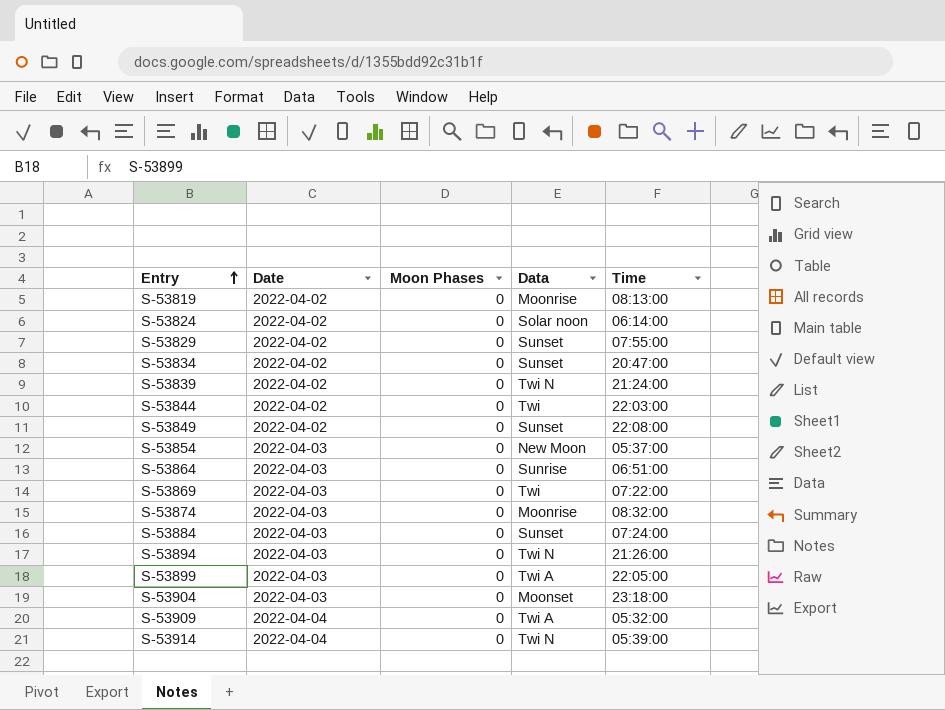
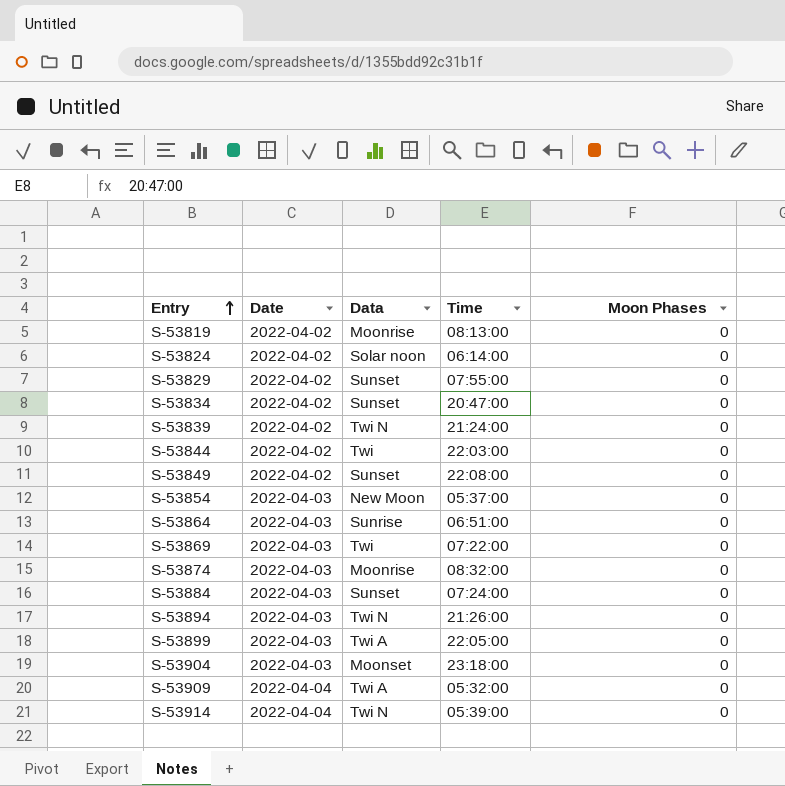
column Moon Phases | position: 3 -> 5

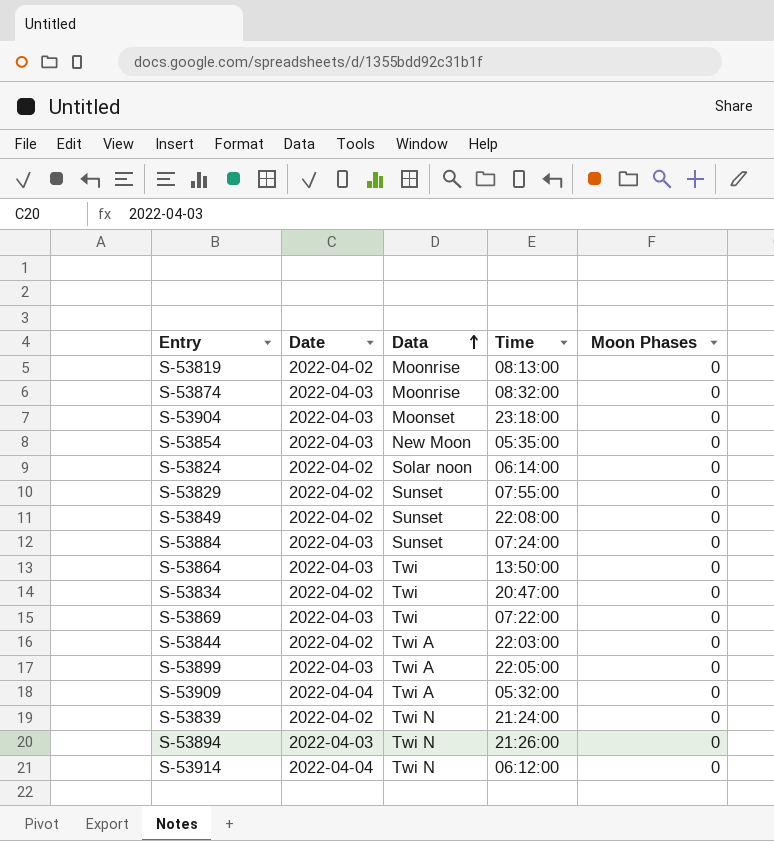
row order: Entry ascending -> Data ascending
S-53854 | Time: 05:37:00 -> 05:35:00
S-53864 | Data: Sunrise -> Twi
S-53864 | Time: 06:51:00 -> 13:50:00
S-53834 | Data: Sunset -> Twi
S-53844 | Data: Twi -> Twi A
S-53914 | Time: 05:39:00 -> 06:12:00

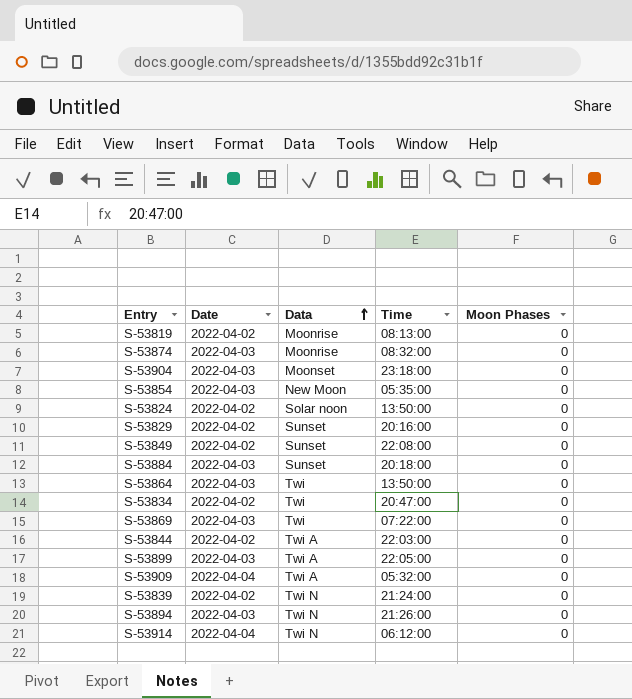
S-53824 | Time: 06:14:00 -> 13:50:00
S-53829 | Time: 07:55:00 -> 20:16:00
S-53884 | Time: 07:24:00 -> 20:18:00

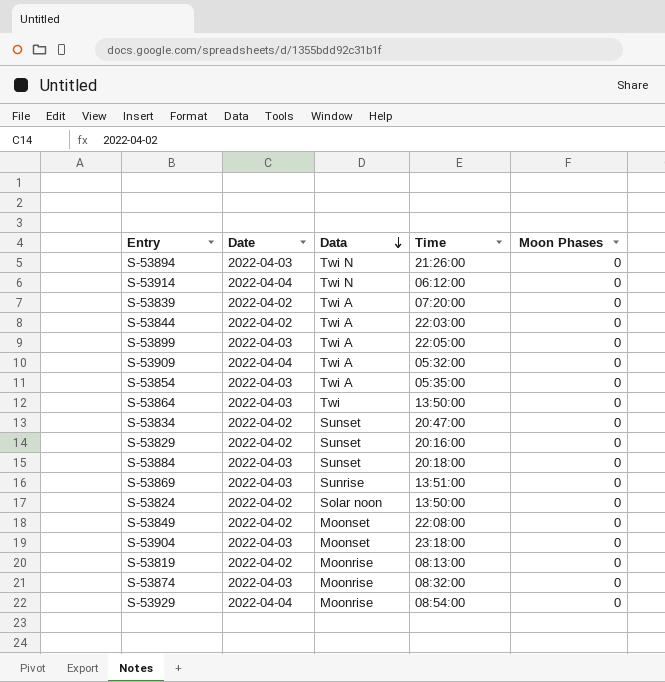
row order: Data ascending -> Data descending
S-53839 | Data: Twi N -> Twi A
S-53839 | Time: 21:24:00 -> 07:20:00
S-53854 | Data: New Moon -> Twi A
S-53834 | Data: Twi -> Sunset
S-53869 | Data: Twi -> Sunrise
S-53869 | Time: 07:22:00 -> 13:51:00
S-53849 | Data: Sunset -> Moonset
row S-53929: none -> 2022-04-04 | Moonrise | 08:54:00 | 0

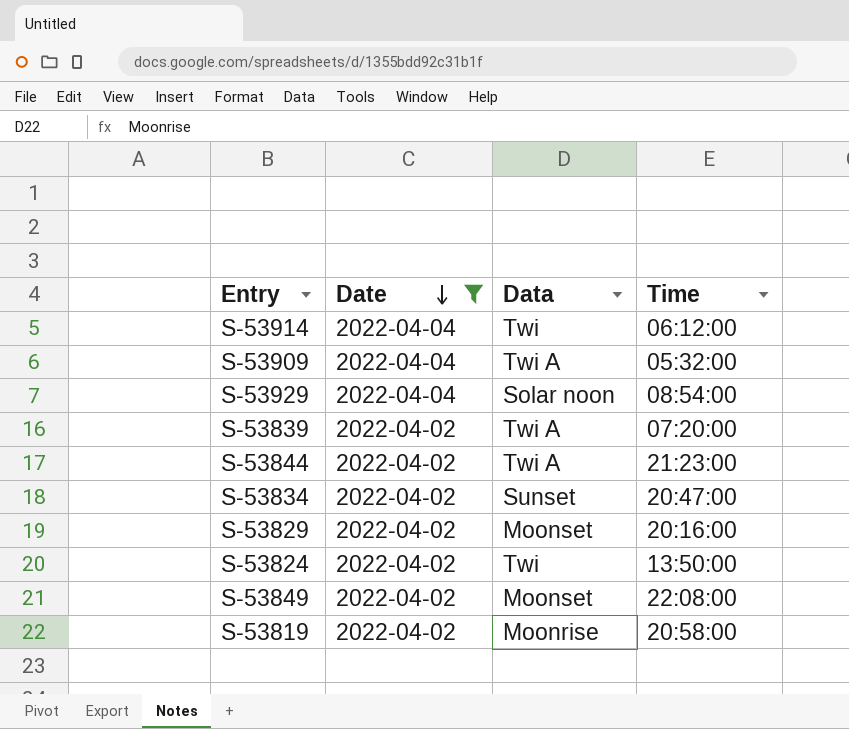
filter: none -> Date != 2022-04-03
row order: Data descending -> Date descending
column Moon Phases | position: 5 -> none
S-53914 | Data: Twi N -> Twi
S-53929 | Data: Moonrise -> Solar noon
S-53844 | Time: 22:03:00 -> 21:23:00
S-53829 | Data: Sunset -> Moonset
S-53824 | Data: Solar noon -> Twi
S-53819 | Time: 08:13:00 -> 20:58:00

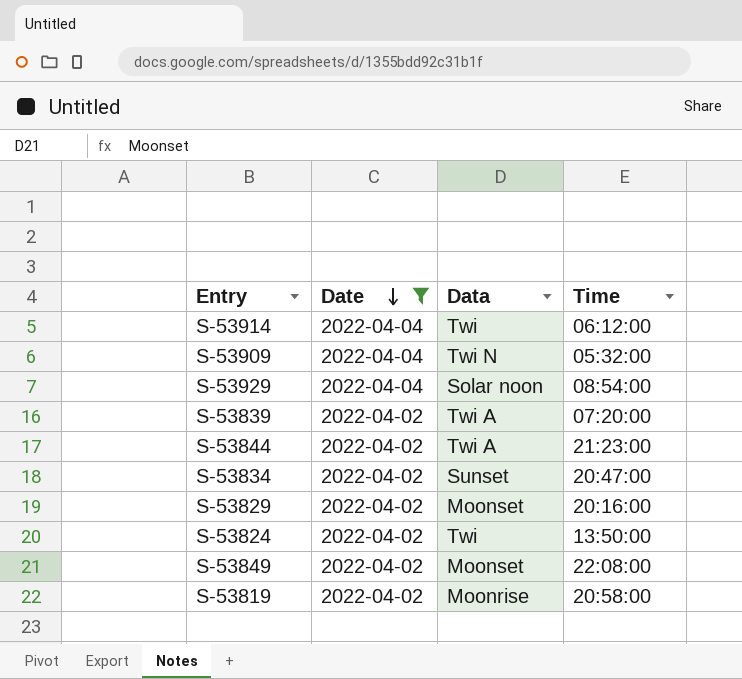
S-53909 | Data: Twi A -> Twi N

